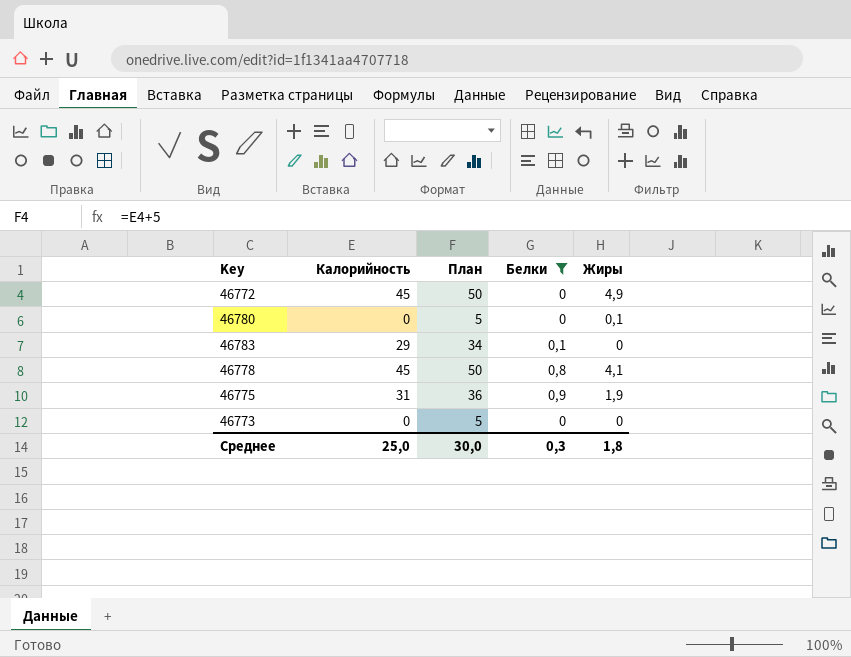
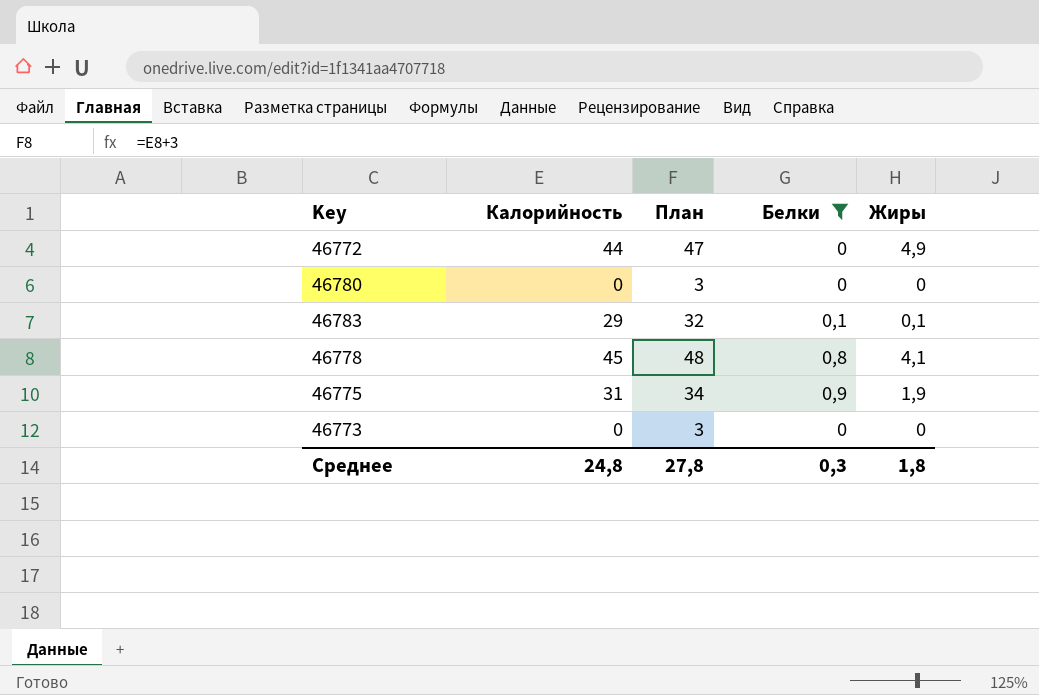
column План | formula: [Калорийность] + 5 -> [Калорийность] + 3
46772 | Калорийность: 45 -> 44
46780 | Жиры: 0,1 -> 0
46783 | Жиры: 0 -> 0,1
Среднее | Калорийность: 25,0 -> 24,8
Среднее | План: 30,0 -> 27,8

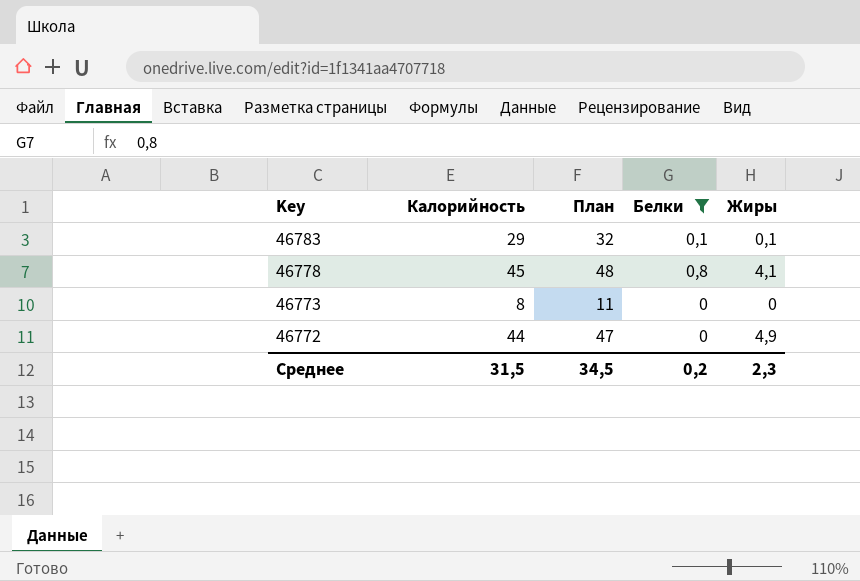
row order: none -> Key descending
row 46780: 0 | 3 | 0 | 0 -> none
row 46775: 31 | 34 | 0,9 | 1,9 -> none
46773 | Калорийность: 0 -> 8
46773 | План: 3 -> 11
Среднее | Калорийность: 24,8 -> 31,5
Среднее | План: 27,8 -> 34,5
Среднее | Белки: 0,3 -> 0,2
Среднее | Жиры: 1,8 -> 2,3

